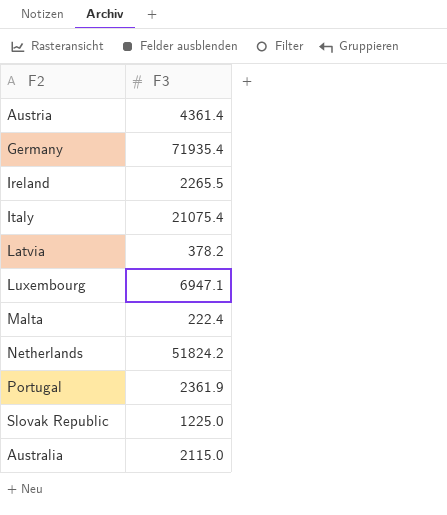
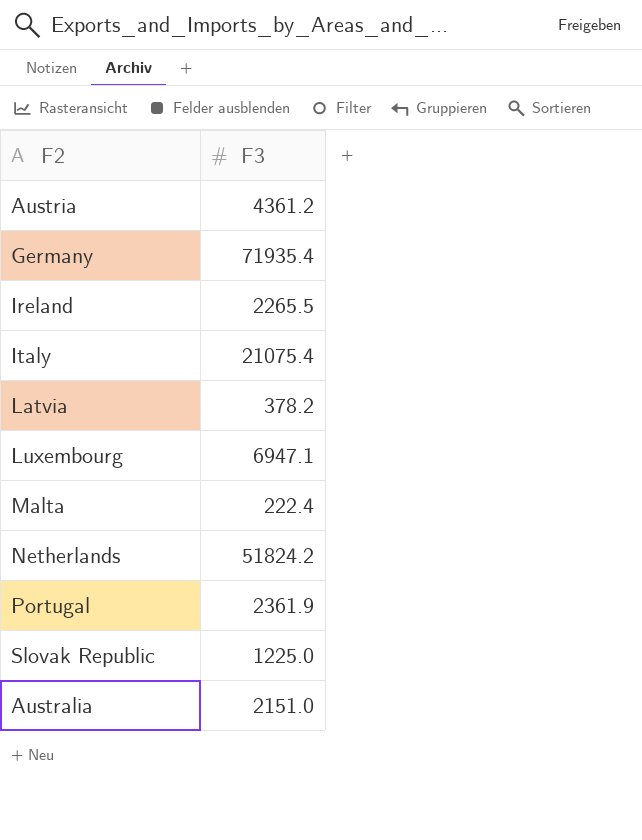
Austria | F3: 4361.4 -> 4361.2
Australia | F3: 2115.0 -> 2151.0

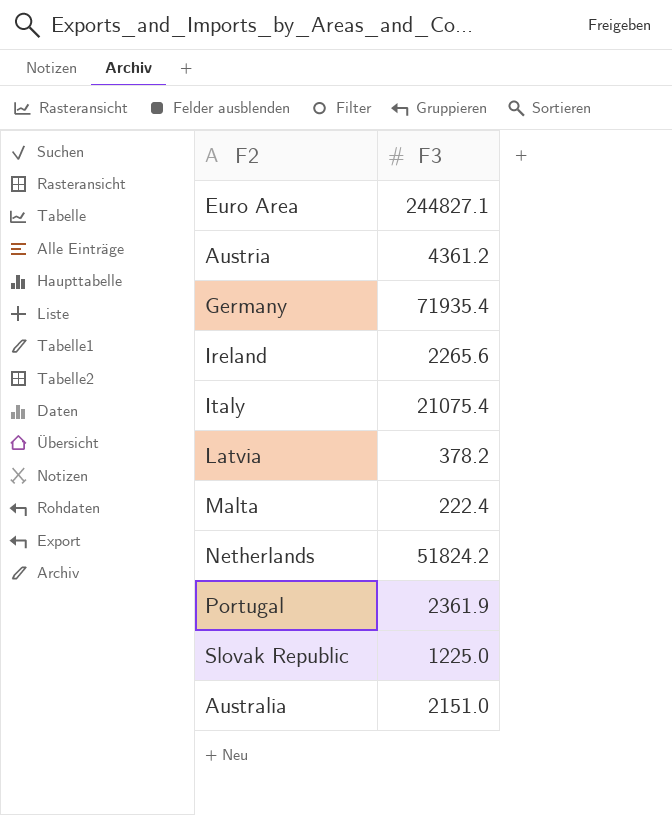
row Luxembourg: 6947.1 -> none
row Euro Area: none -> 244827.1
Ireland | F3: 2265.5 -> 2265.6

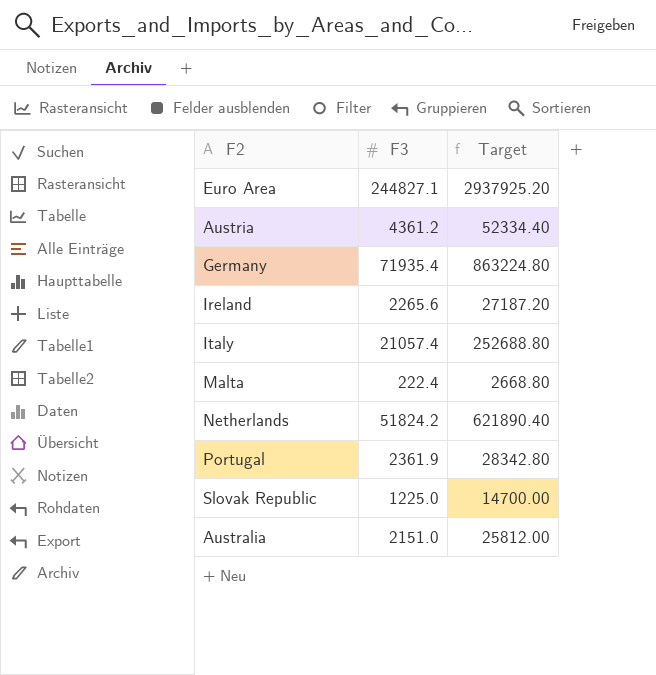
column Target | formula: none -> [F3] * 12
row Latvia: 378.2 -> none
Italy | F3: 21075.4 -> 21057.4

